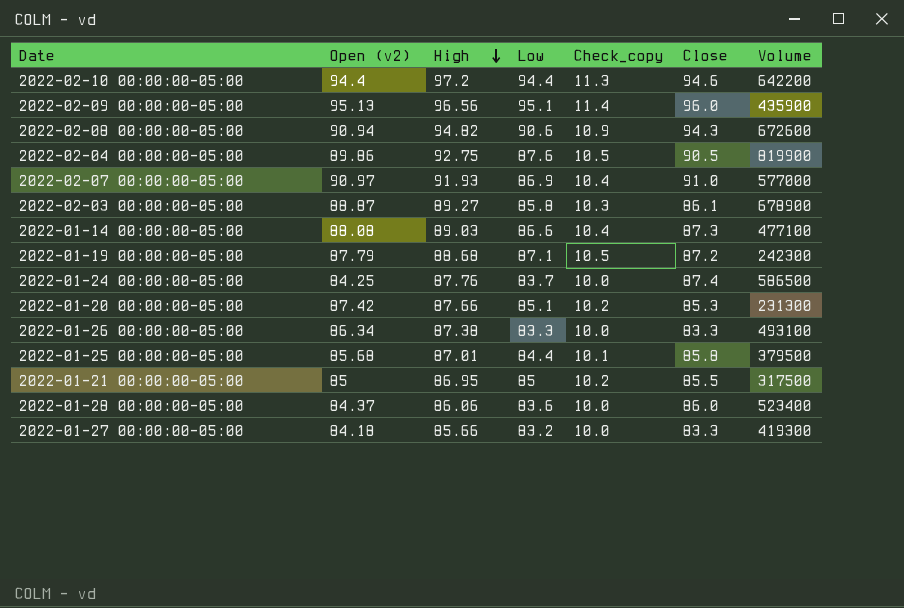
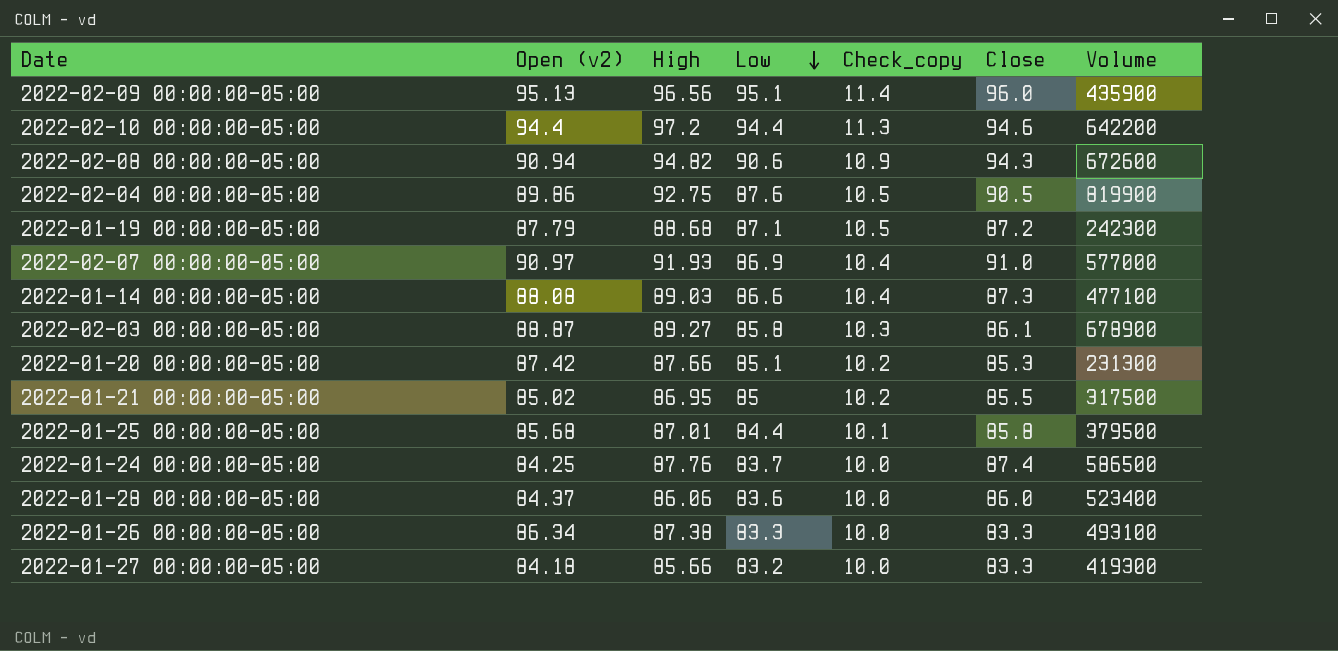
row order: High descending -> Low descending
2022-01-21 00:00:00-05:00 | Open (v2): 85 -> 85.02

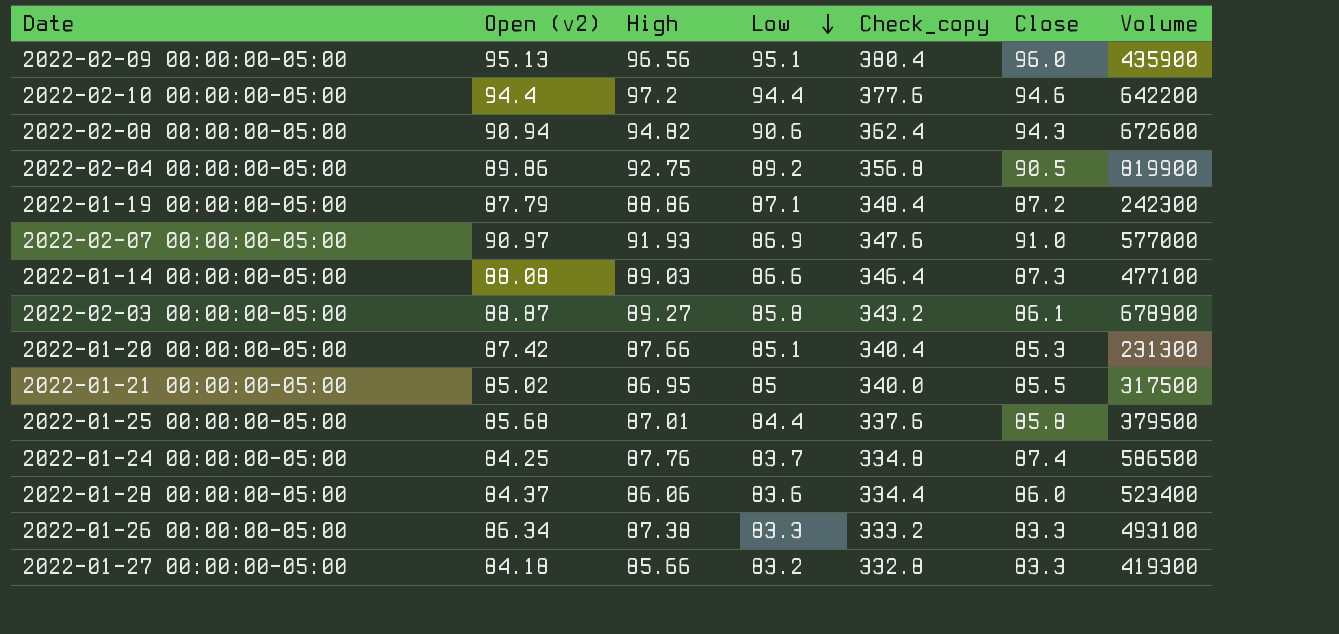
column Check_copy | formula: [Low] * 0.12 -> [Low] * 4
2022-02-04 00:00:00-05:00 | Low: 87.6 -> 89.2
2022-01-19 00:00:00-05:00 | High: 88.68 -> 88.86

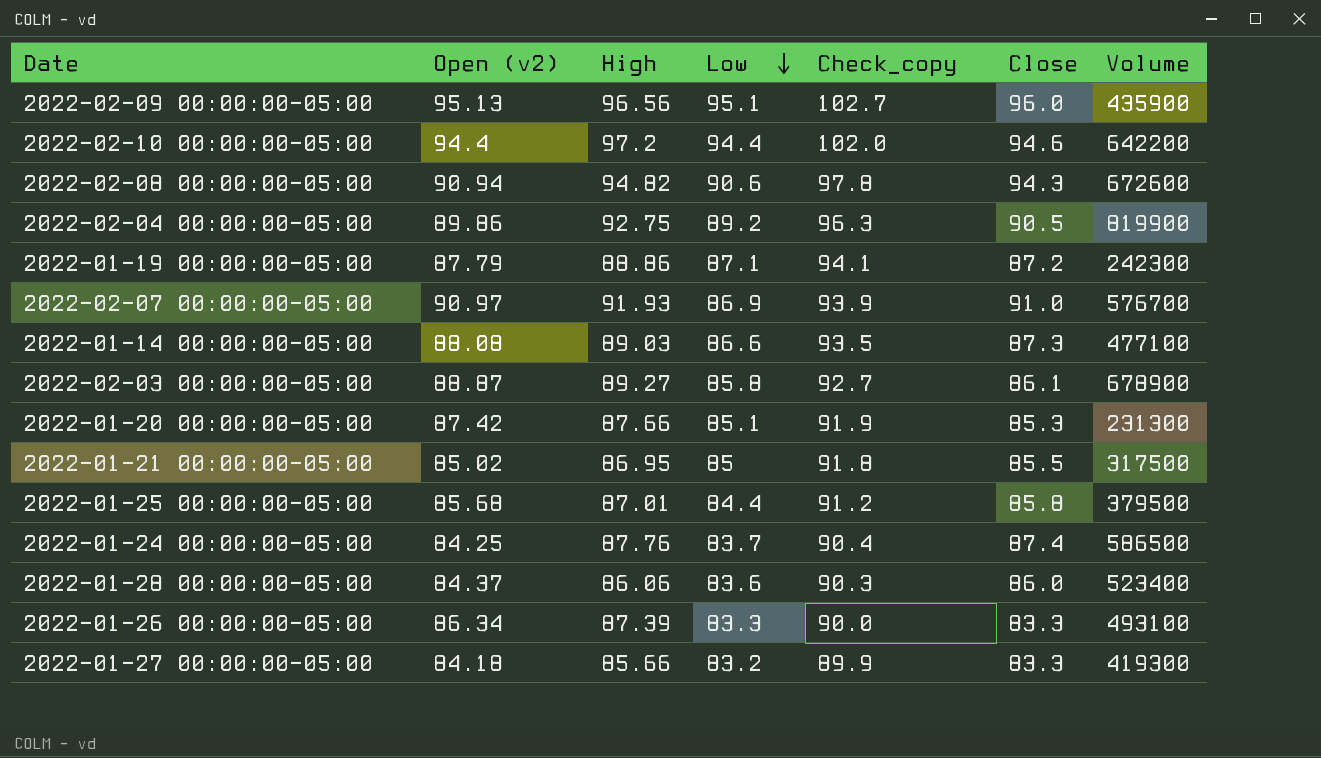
column Check_copy | formula: [Low] * 4 -> [Low] * 1.08
2022-02-07 00:00:00-05:00 | Volume: 577000 -> 576700
2022-01-26 00:00:00-05:00 | High: 87.38 -> 87.39

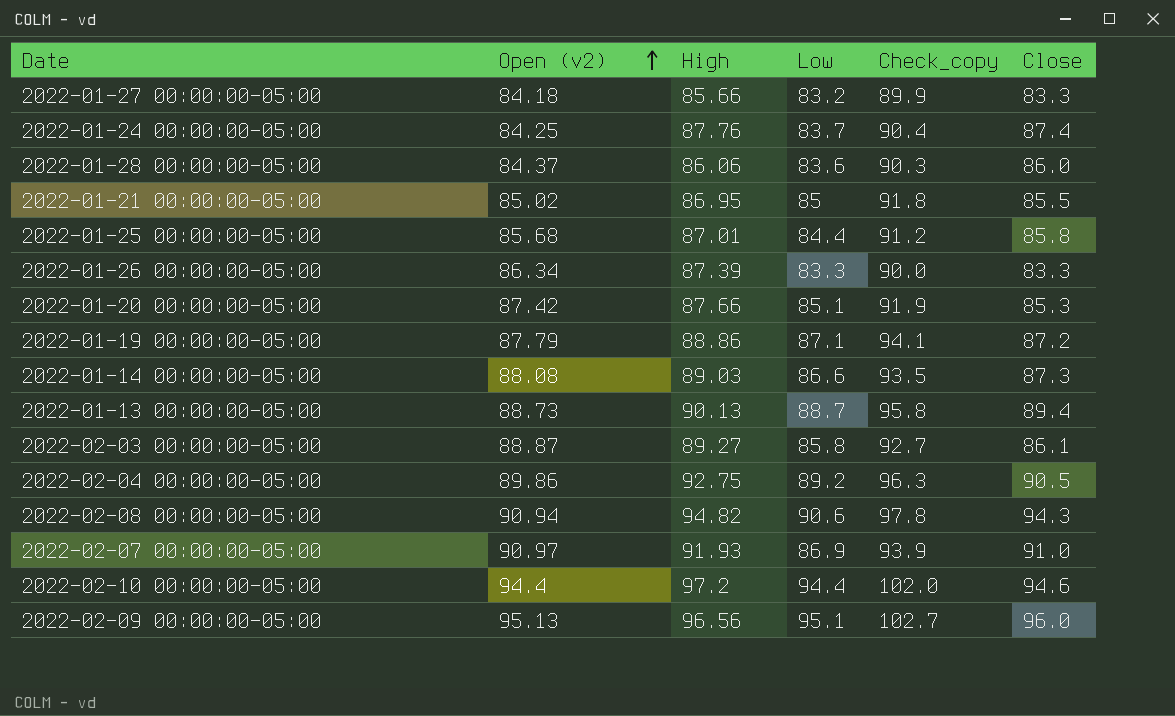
row order: Low descending -> Open (v2) ascending
column Volume | position: 7 -> none
row 2022-01-13 00:00:00-05:00: none -> 88.73 | 90.13 | 88.7 | 95.8 | 89.4

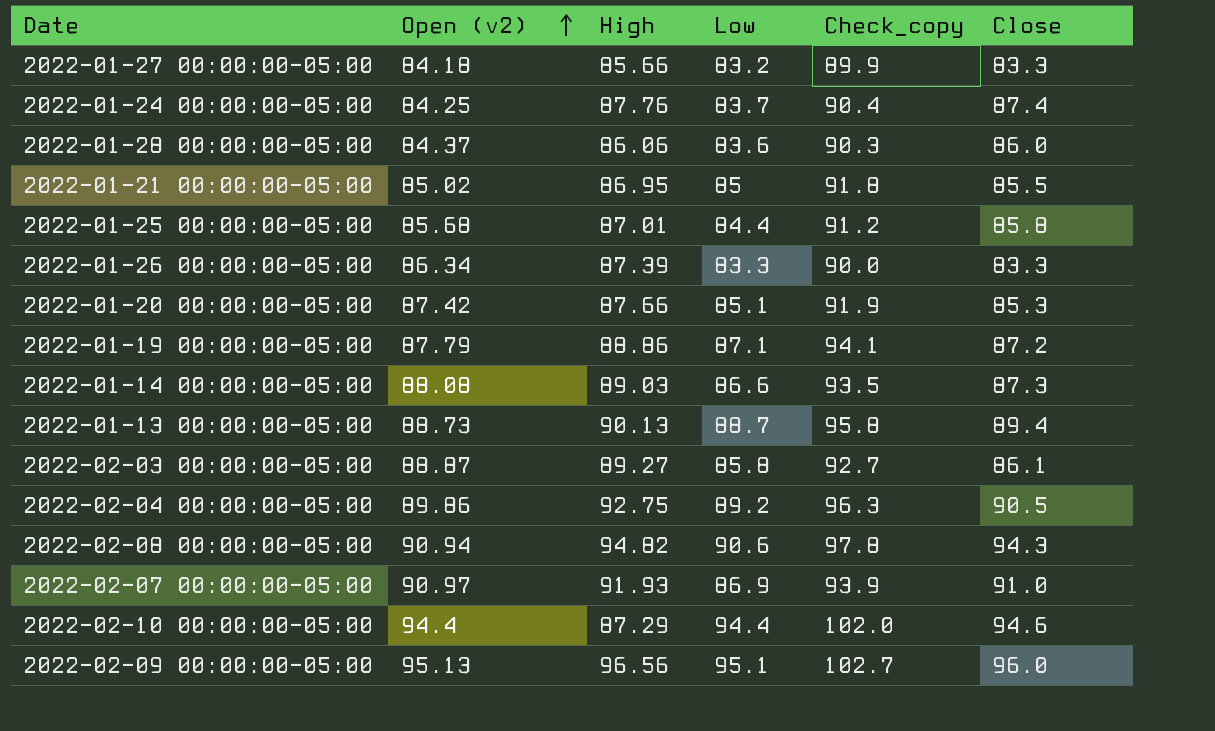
2022-02-10 00:00:00-05:00 | High: 97.2 -> 87.29

